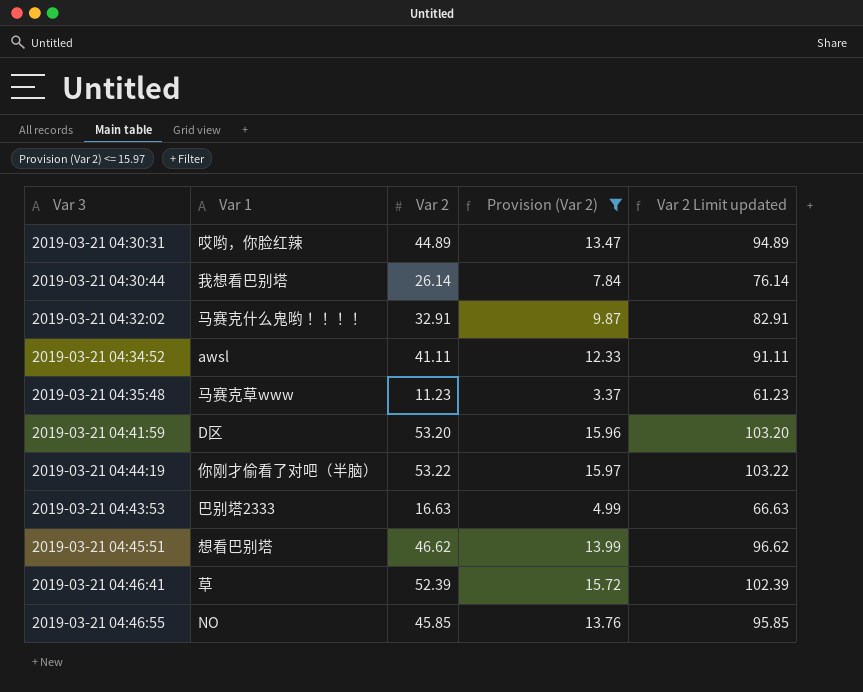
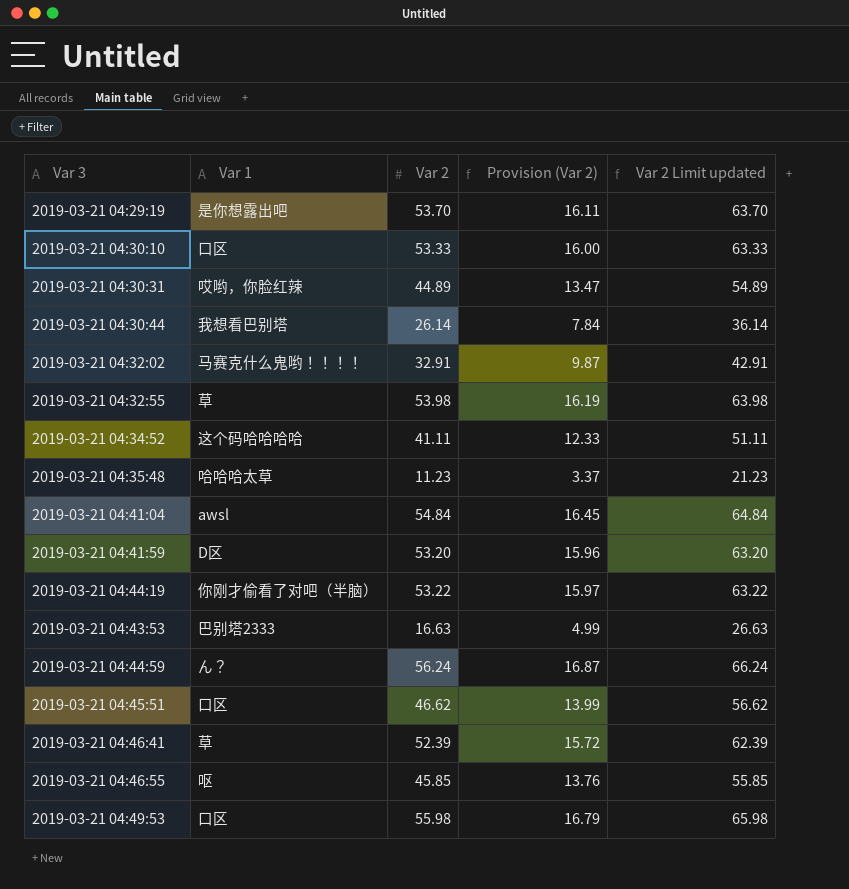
filter: Provision (Var 2) <= 15.97 -> none
column Var 2 Limit updated | formula: [Var 2] + 50 -> [Var 2] + 10
2019-03-21 04:34:52 | Var 1: awsl -> 这个码哈哈哈哈
2019-03-21 04:35:48 | Var 1: 马赛克草www -> 哈哈哈太草
2019-03-21 04:45:51 | Var 1: 想看巴别塔 -> 口区
2019-03-21 04:46:55 | Var 1: NO -> 呕

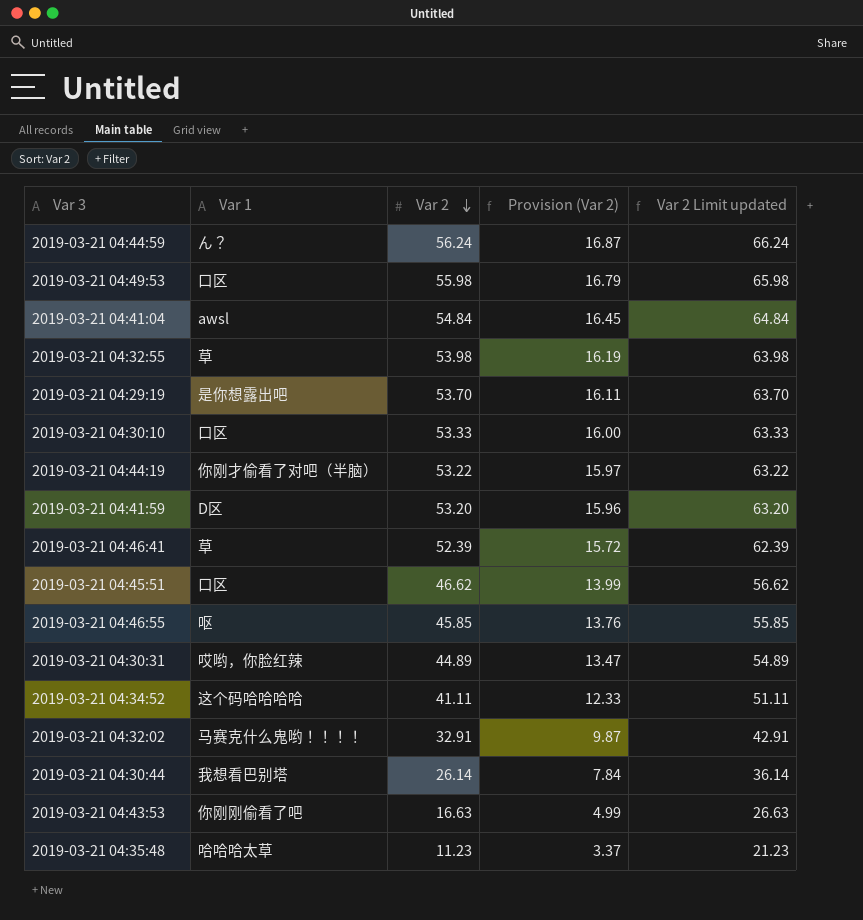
row order: none -> Var 2 descending
2019-03-21 04:43:53 | Var 1: 巴别塔2333 -> 你刚刚偷看了吧

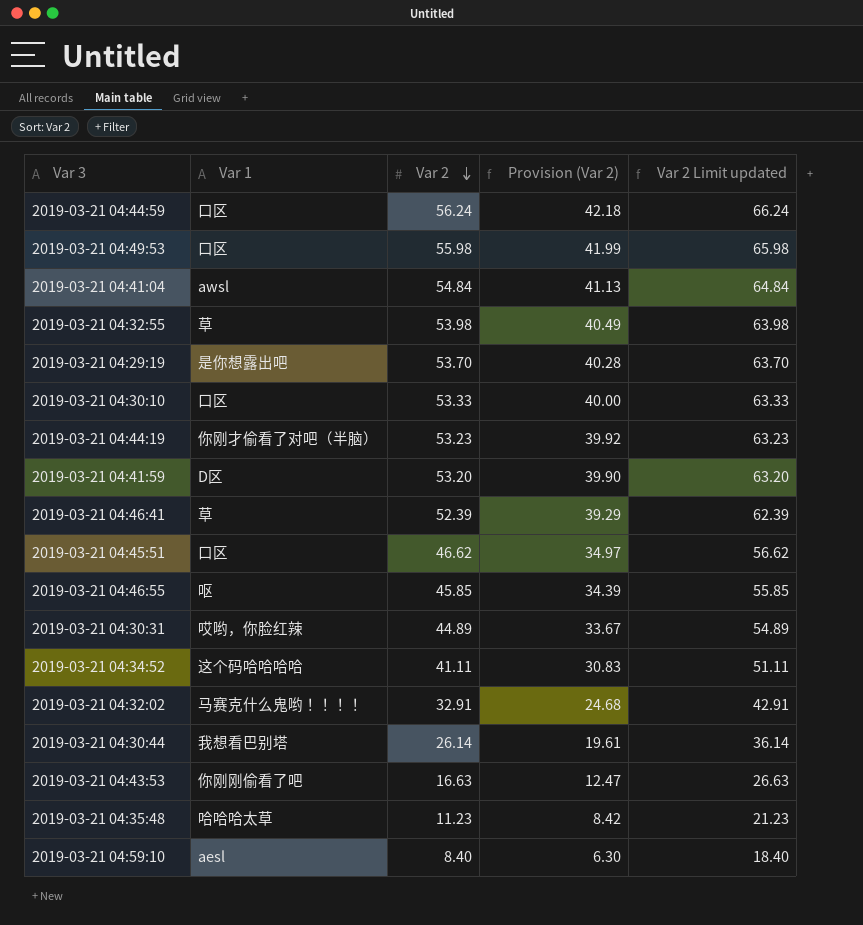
column Provision (Var 2) | formula: [Var 2] * 0.3 -> [Var 2] * 0.75
2019-03-21 04:44:59 | Var 1: ん？ -> 口区
2019-03-21 04:44:19 | Var 2: 53.22 -> 53.23
2019-03-21 04:44:19 | Var 2 Limit updated: 63.22 -> 63.23
row 2019-03-21 04:59:10: none -> aesl | 8.40 | 6.30 | 18.40

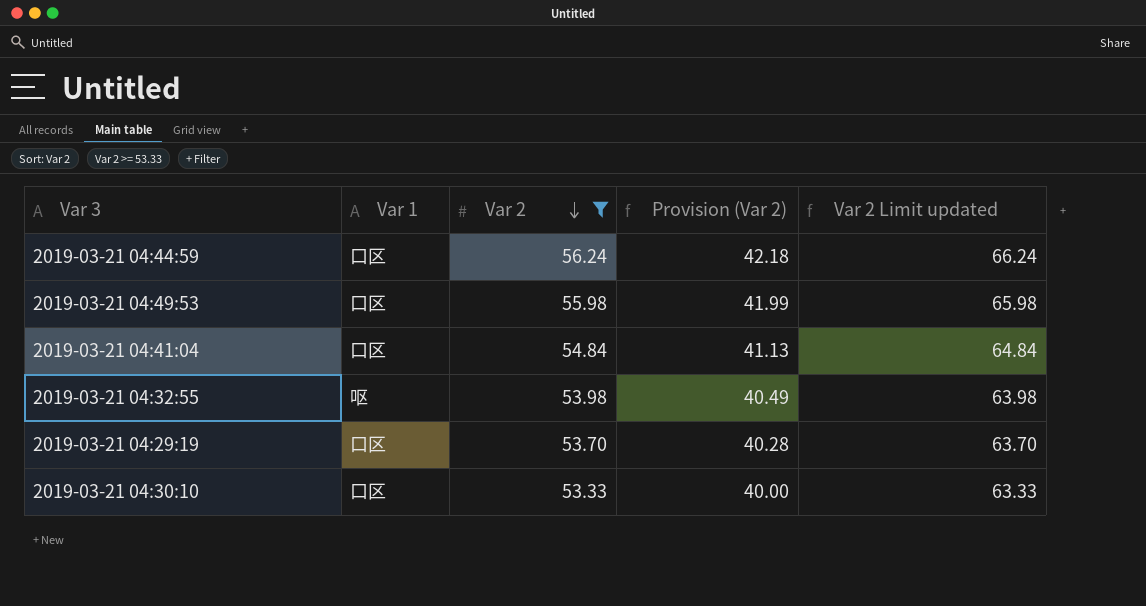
filter: none -> Var 2 >= 53.33
2019-03-21 04:41:04 | Var 1: awsl -> 口区
2019-03-21 04:32:55 | Var 1: 草 -> 呕
2019-03-21 04:29:19 | Var 1: 是你想露出吧 -> 口区

